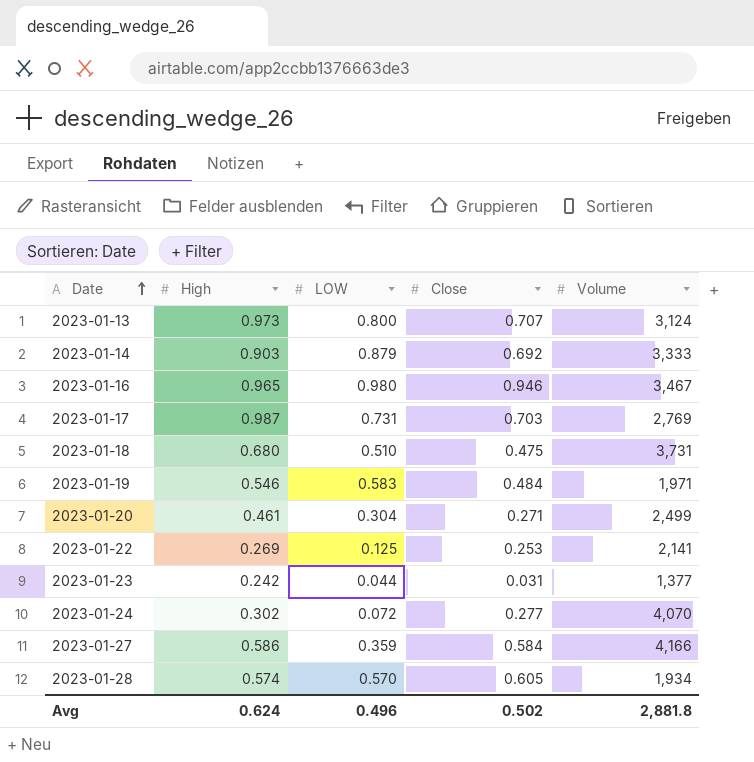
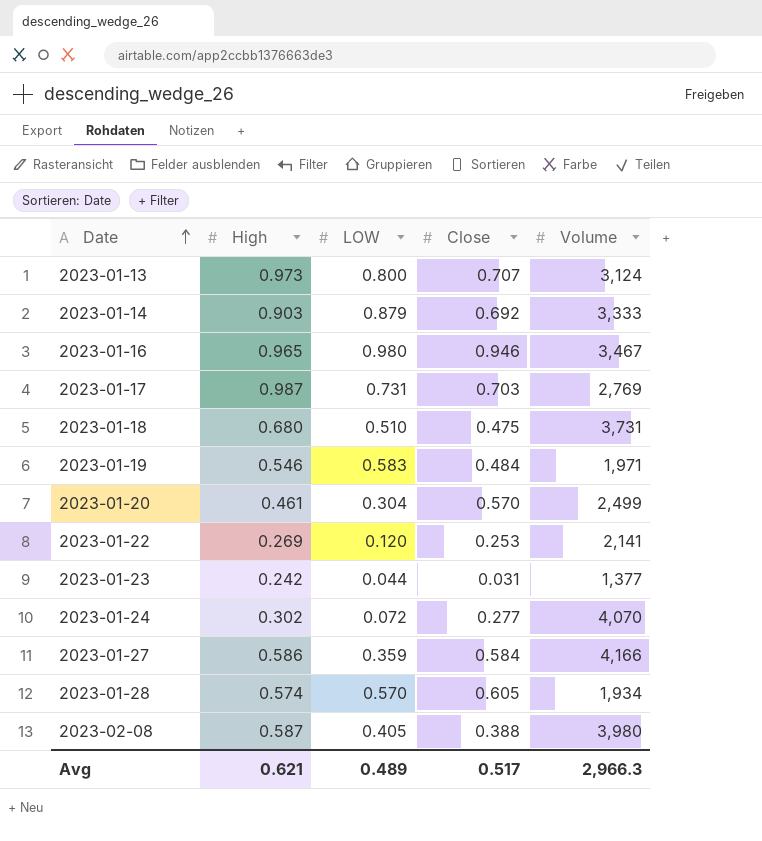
2023-01-20 | Close: 0.271 -> 0.570
2023-01-22 | LOW: 0.125 -> 0.120
row 2023-02-08: none -> 0.587 | 0.405 | 0.388 | 3,980
Avg | High: 0.624 -> 0.621
Avg | LOW: 0.496 -> 0.489
Avg | Close: 0.502 -> 0.517
Avg | Volume: 2,881.8 -> 2,966.3

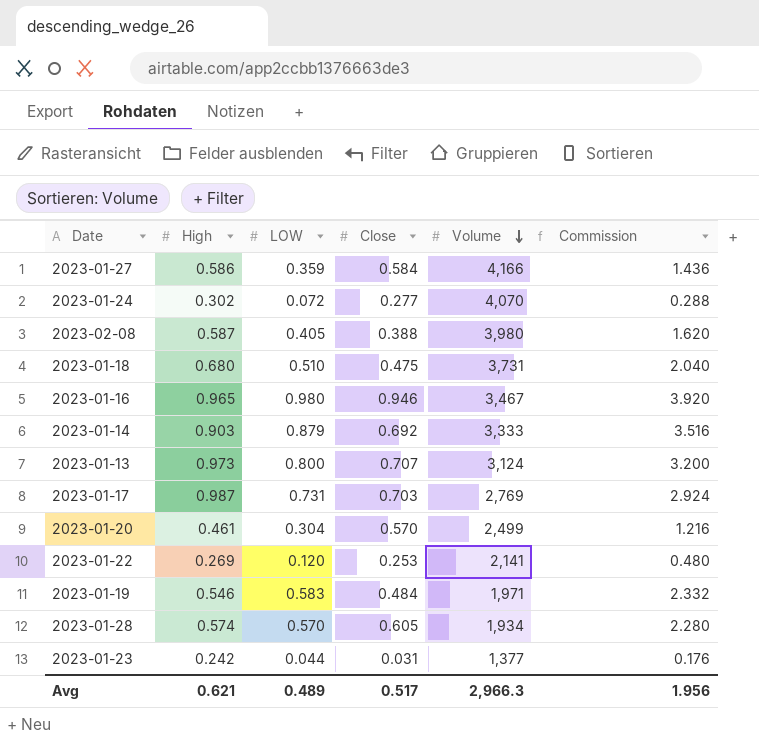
row order: Date ascending -> Volume descending
column Commission | formula: none -> [LOW] * 4

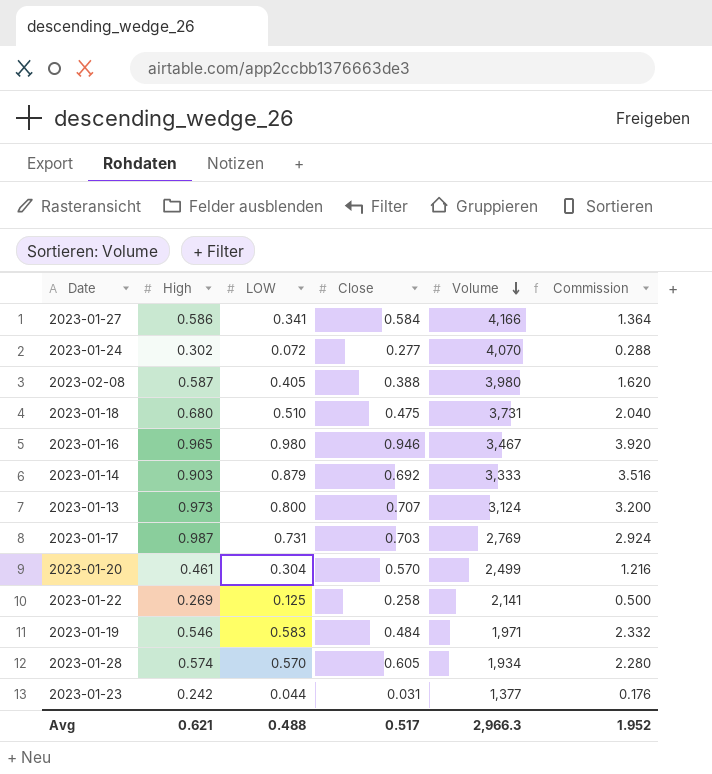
2023-01-27 | LOW: 0.359 -> 0.341
2023-01-27 | Commission: 1.436 -> 1.364
2023-01-22 | LOW: 0.120 -> 0.125
2023-01-22 | Close: 0.253 -> 0.258
2023-01-22 | Commission: 0.480 -> 0.500
Avg | LOW: 0.489 -> 0.488
Avg | Commission: 1.956 -> 1.952

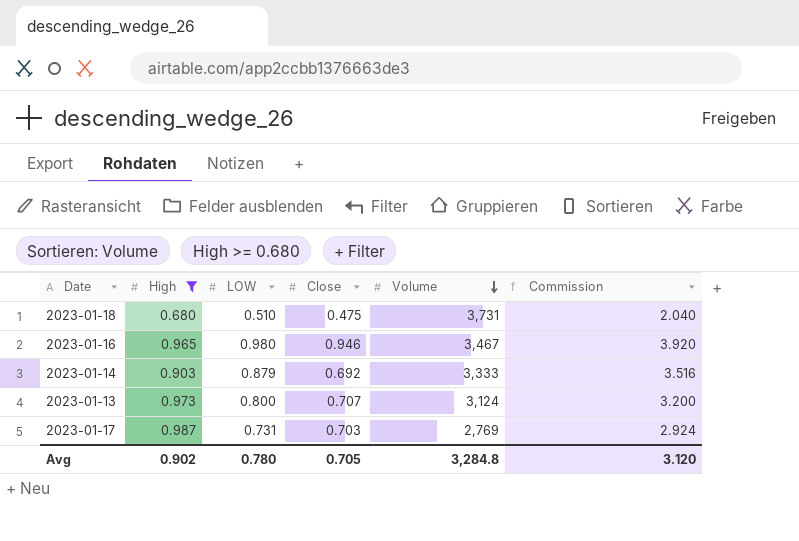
filter: none -> High >= 0.680
Avg | High: 0.621 -> 0.902
Avg | LOW: 0.488 -> 0.780
Avg | Close: 0.517 -> 0.705
Avg | Volume: 2,966.3 -> 3,284.8
Avg | Commission: 1.952 -> 3.120

